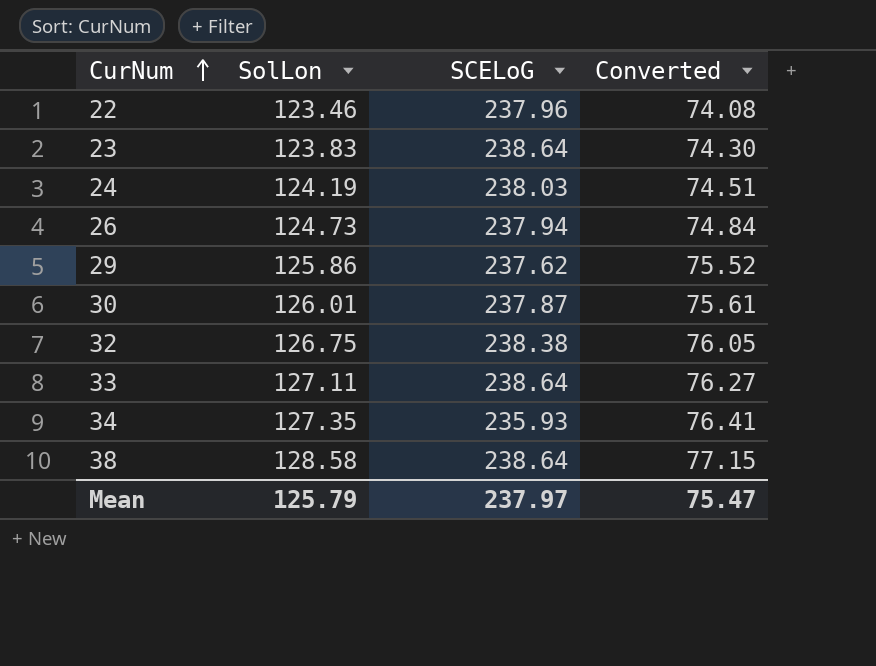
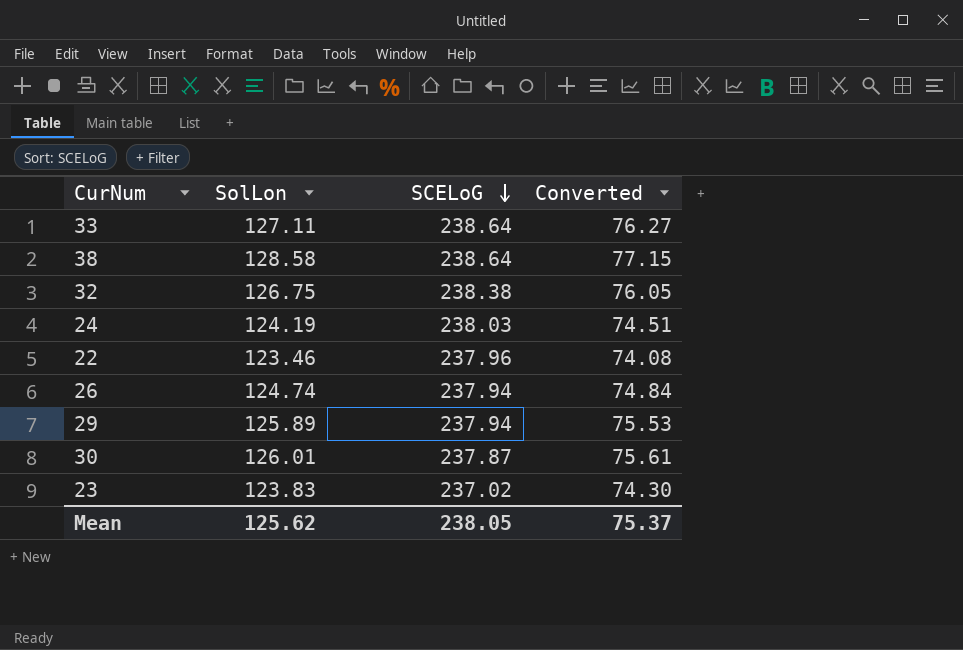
row order: CurNum ascending -> SCELoG descending
row 34: 127.35 | 235.93 | 76.41 -> none
26 | SolLon: 124.73 -> 124.74
29 | SolLon: 125.86 -> 125.89
29 | SCELoG: 237.62 -> 237.94
29 | Converted: 75.52 -> 75.53
23 | SCELoG: 238.64 -> 237.02
Mean | SolLon: 125.79 -> 125.62
Mean | SCELoG: 237.97 -> 238.05
Mean | Converted: 75.47 -> 75.37

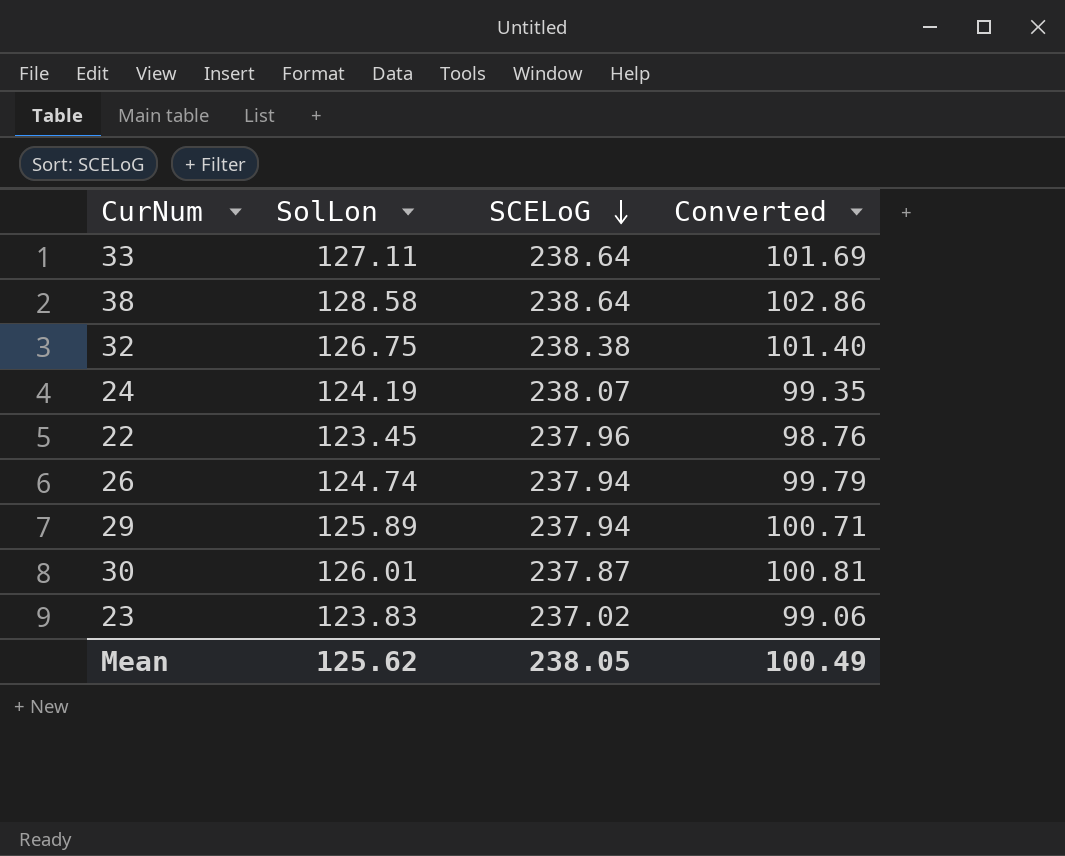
column Converted | formula: [SolLon] * 0.6 -> [SolLon] * 0.8
24 | SCELoG: 238.03 -> 238.07
22 | SolLon: 123.46 -> 123.45
Mean | Converted: 75.37 -> 100.49

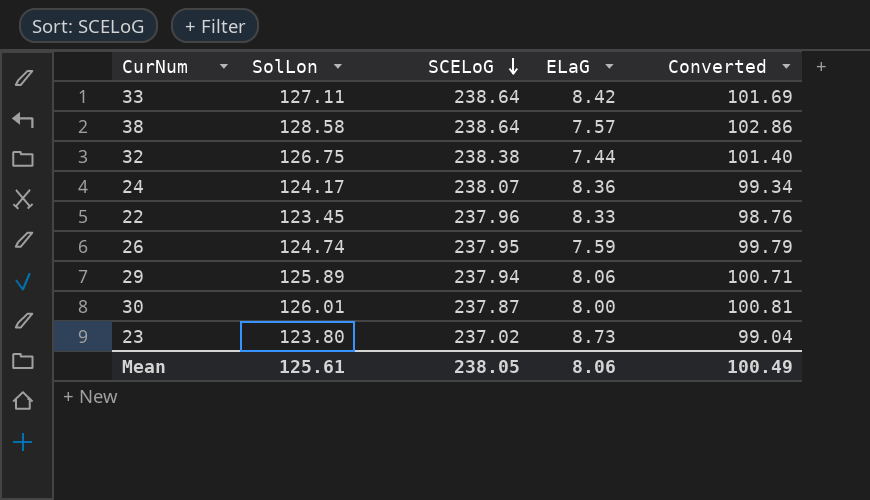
column ELaG | position: none -> 4
24 | SolLon: 124.19 -> 124.17
24 | Converted: 99.35 -> 99.34
26 | SCELoG: 237.94 -> 237.95
23 | SolLon: 123.83 -> 123.80
23 | Converted: 99.06 -> 99.04
Mean | SolLon: 125.62 -> 125.61

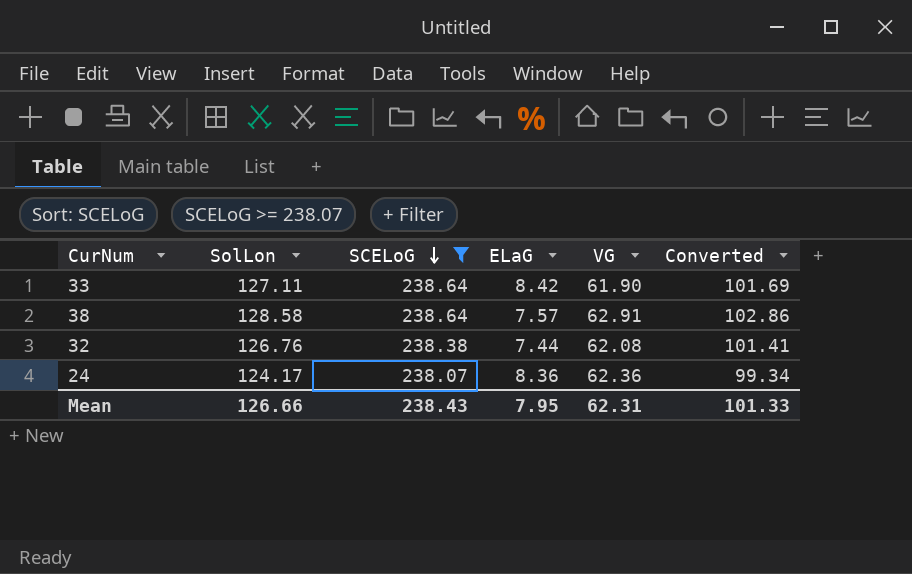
filter: none -> SCELoG >= 238.07
column VG | position: none -> 5
32 | SolLon: 126.75 -> 126.76
32 | Converted: 101.40 -> 101.41
Mean | SolLon: 125.61 -> 126.66
Mean | SCELoG: 238.05 -> 238.43
Mean | ELaG: 8.06 -> 7.95
Mean | Converted: 100.49 -> 101.33

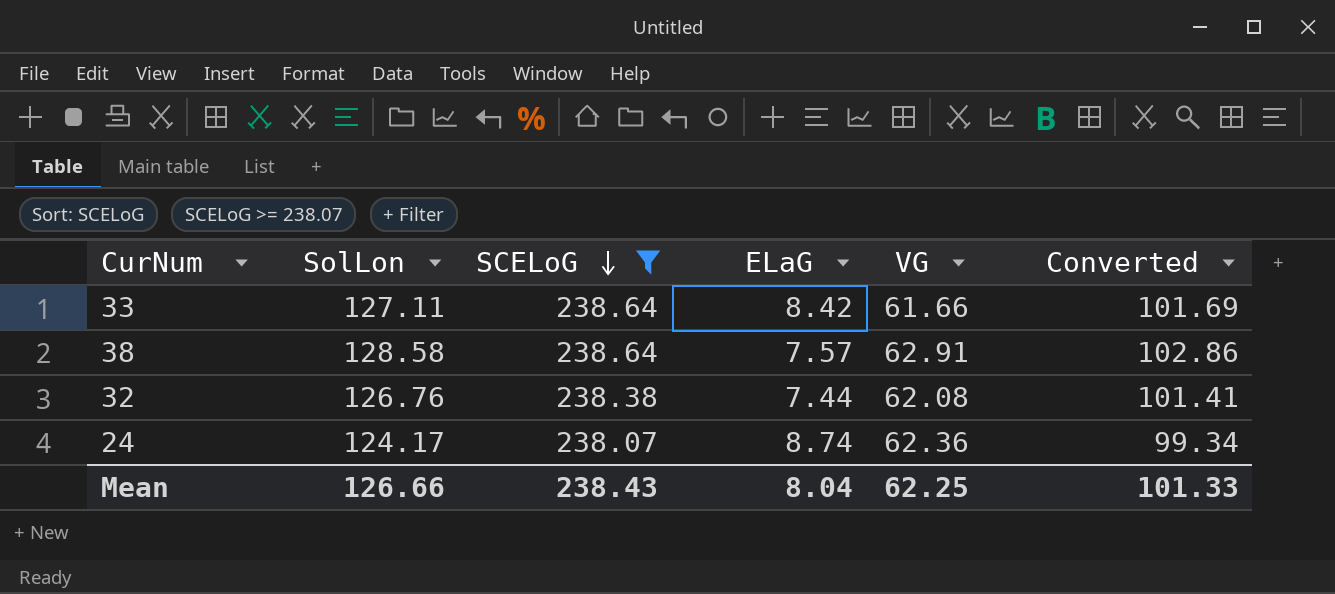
33 | VG: 61.90 -> 61.66
24 | ELaG: 8.36 -> 8.74
Mean | ELaG: 7.95 -> 8.04
Mean | VG: 62.31 -> 62.25

